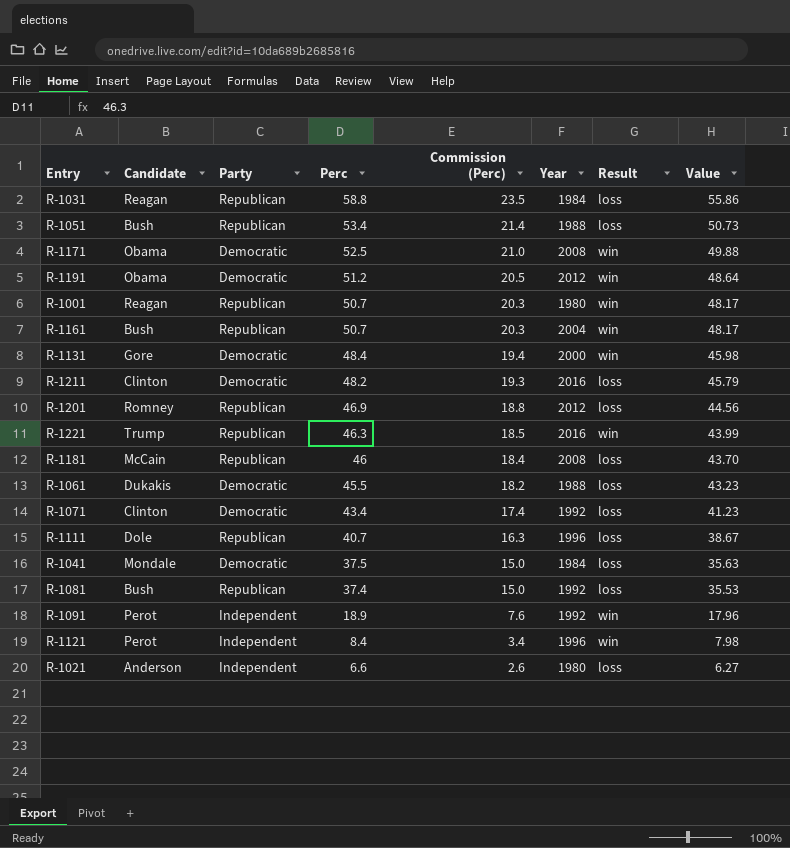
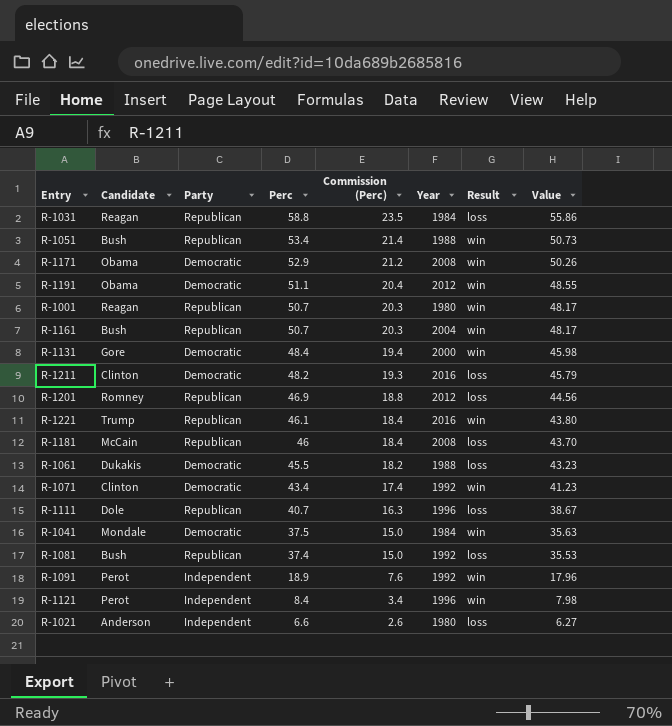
R-1051 | Result: loss -> win
R-1171 | Perc: 52.5 -> 52.9
R-1171 | Commission (Perc): 21.0 -> 21.2
R-1171 | Value: 49.88 -> 50.26
R-1191 | Perc: 51.2 -> 51.1
R-1191 | Commission (Perc): 20.5 -> 20.4
R-1191 | Value: 48.64 -> 48.55
R-1221 | Perc: 46.3 -> 46.1
R-1221 | Commission (Perc): 18.5 -> 18.4
R-1221 | Value: 43.99 -> 43.80
R-1071 | Result: loss -> win
R-1041 | Result: loss -> win

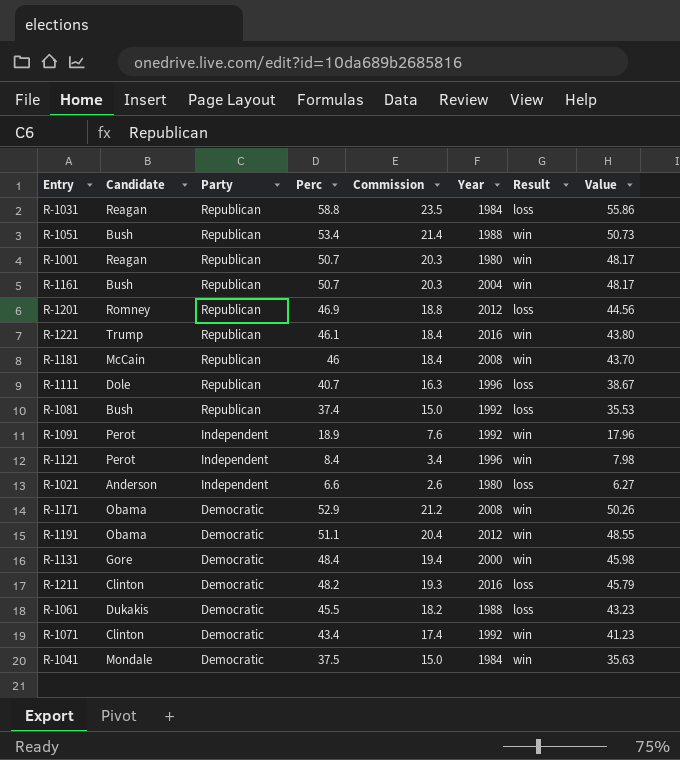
row order: Perc descending -> Party descending
column name: Commission (Perc) -> Commission
R-1181 | Result: loss -> win

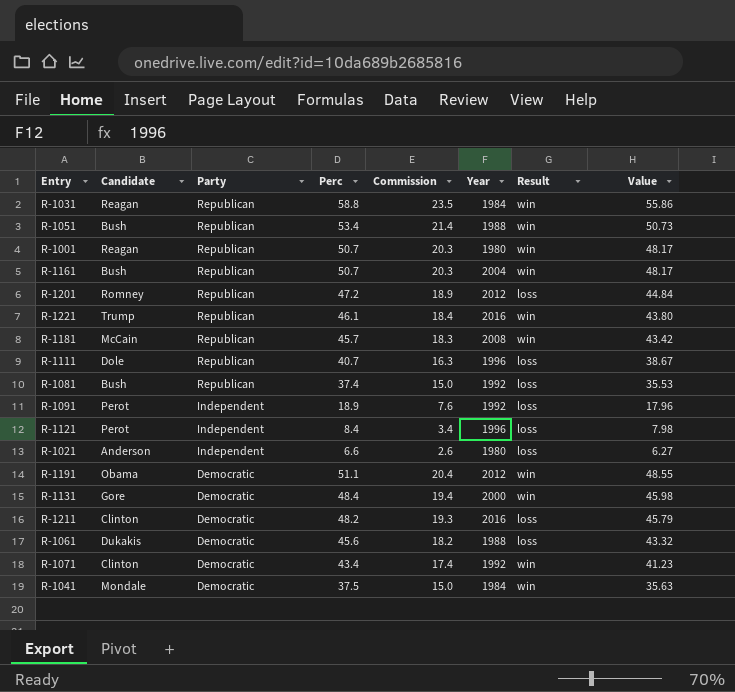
row R-1171: Obama | Democratic | 52.9 | 21.2 | 2008 | win | 50.26 -> none
R-1031 | Result: loss -> win
R-1201 | Perc: 46.9 -> 47.2
R-1201 | Commission: 18.8 -> 18.9
R-1201 | Value: 44.56 -> 44.84
R-1181 | Perc: 46 -> 45.7
R-1181 | Commission: 18.4 -> 18.3
R-1181 | Value: 43.70 -> 43.42
R-1091 | Result: win -> loss
R-1121 | Result: win -> loss
R-1061 | Perc: 45.5 -> 45.6
R-1061 | Value: 43.23 -> 43.32

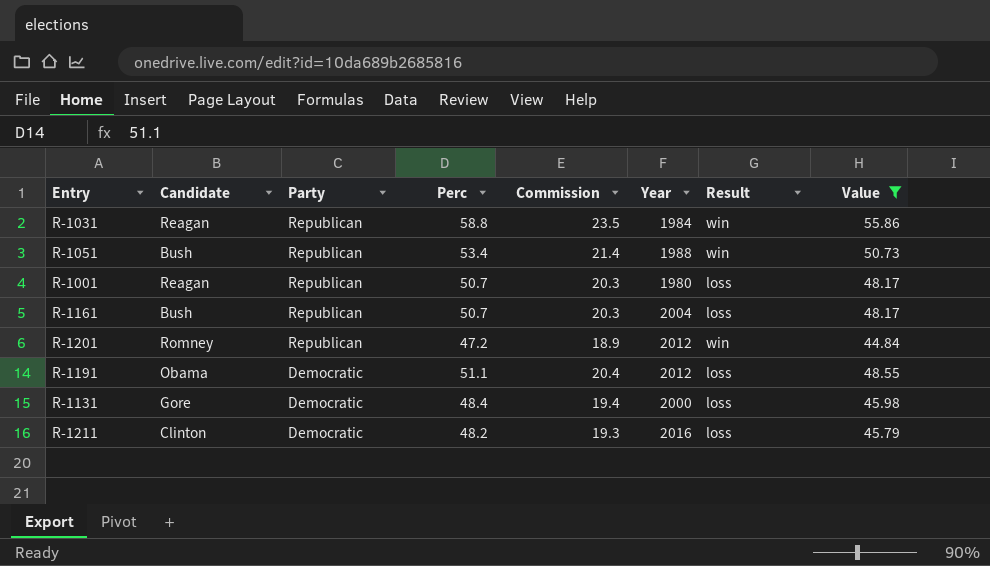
filter: none -> Value >= 44.84
R-1001 | Result: win -> loss
R-1161 | Result: win -> loss
R-1201 | Result: loss -> win
R-1191 | Result: win -> loss
R-1131 | Result: win -> loss

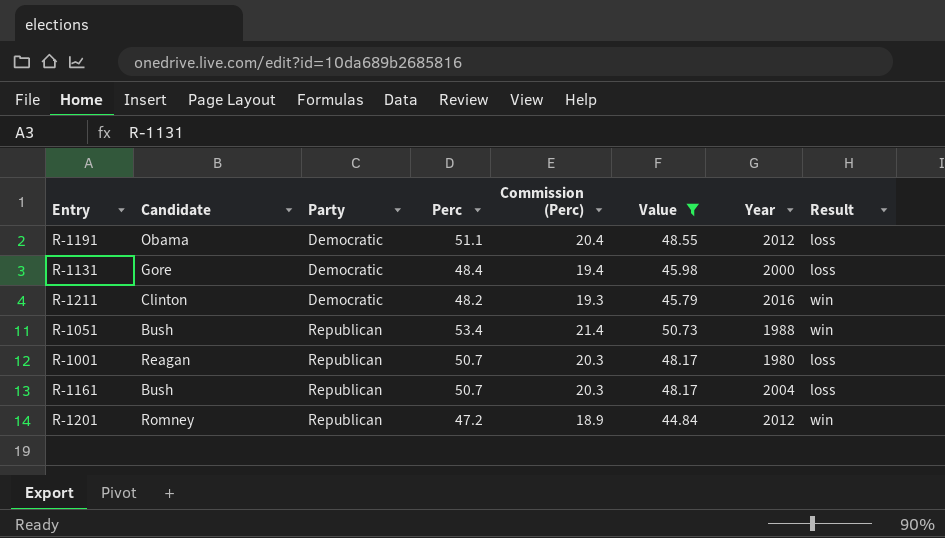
row order: Party descending -> Party ascending
column name: Commission -> Commission (Perc)
column Value | position: 8 -> 6
row R-1031: Reagan | Republican | 58.8 | 23.5 | 1984 | win | 55.86 -> none
R-1211 | Result: loss -> win

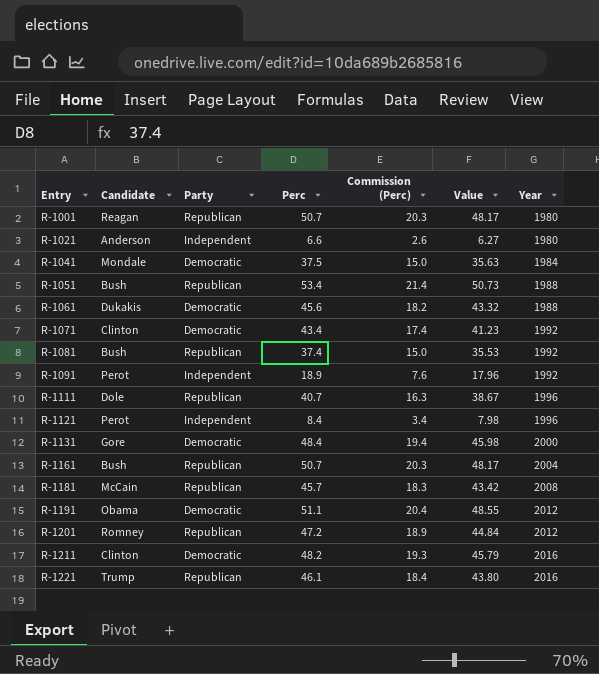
filter: Value >= 44.84 -> none
row order: Party ascending -> Entry ascending
column Result | position: 8 -> none

